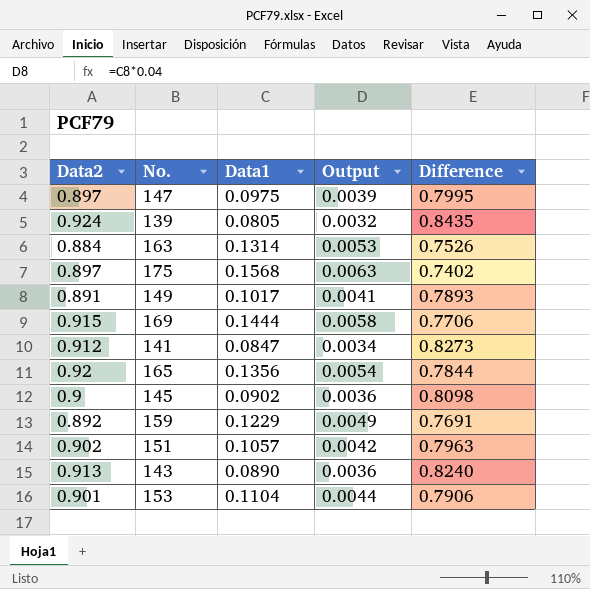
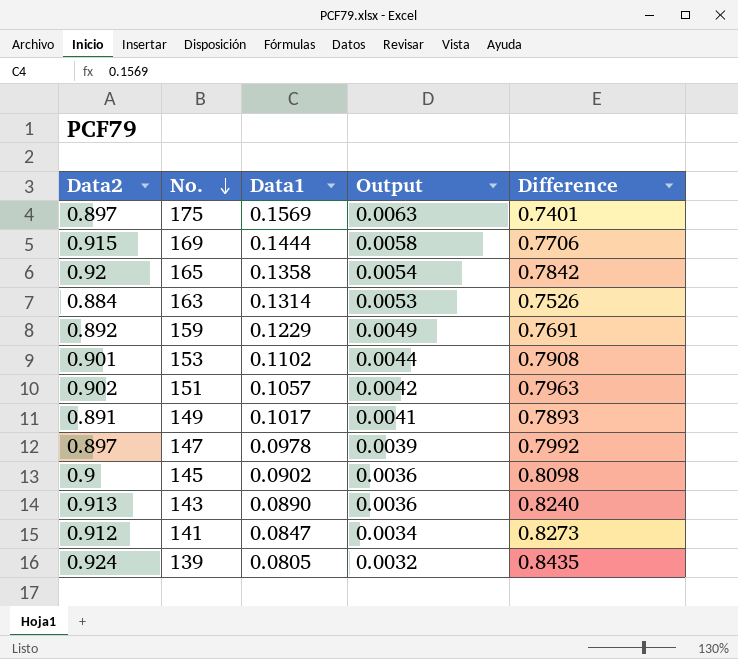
row order: none -> No. descending
175 | Data1: 0.1568 -> 0.1569
175 | Difference: 0.7402 -> 0.7401
165 | Data1: 0.1356 -> 0.1358
165 | Difference: 0.7844 -> 0.7842
153 | Data1: 0.1104 -> 0.1102
153 | Difference: 0.7906 -> 0.7908
147 | Data1: 0.0975 -> 0.0978
147 | Difference: 0.7995 -> 0.7992

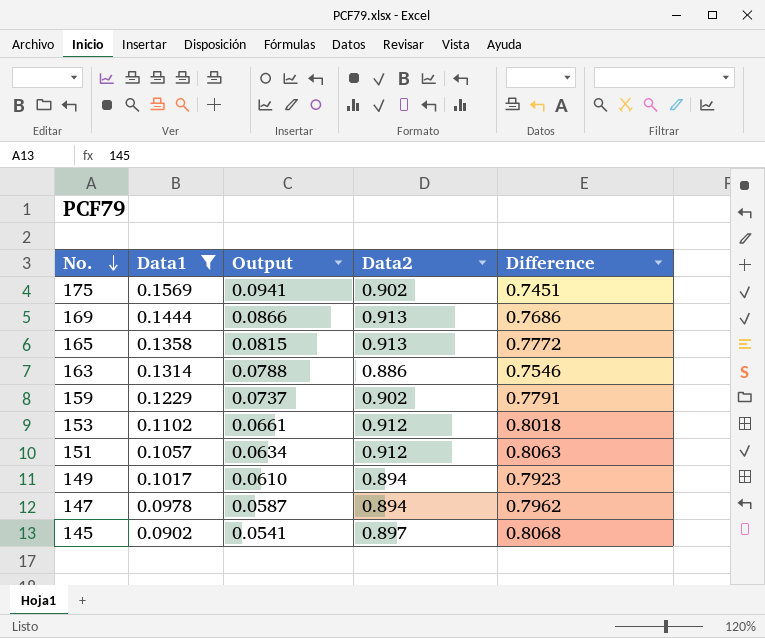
filter: none -> Data1 >= 0.0902
column Output | formula: [Data1] * 0.04 -> [Data1] * 0.6
column Data2 | position: 1 -> 4
175 | Data2: 0.897 -> 0.902
175 | Difference: 0.7401 -> 0.7451
169 | Data2: 0.915 -> 0.913
169 | Difference: 0.7706 -> 0.7686
165 | Data2: 0.92 -> 0.913
165 | Difference: 0.7842 -> 0.7772
163 | Data2: 0.884 -> 0.886
163 | Difference: 0.7526 -> 0.7546
159 | Data2: 0.892 -> 0.902
159 | Difference: 0.7691 -> 0.7791
153 | Data2: 0.901 -> 0.912
153 | Difference: 0.7908 -> 0.8018
151 | Data2: 0.902 -> 0.912
151 | Difference: 0.7963 -> 0.8063
149 | Data2: 0.891 -> 0.894
149 | Difference: 0.7893 -> 0.7923
147 | Data2: 0.897 -> 0.894
147 | Difference: 0.7992 -> 0.7962
145 | Data2: 0.9 -> 0.897
145 | Difference: 0.8098 -> 0.8068

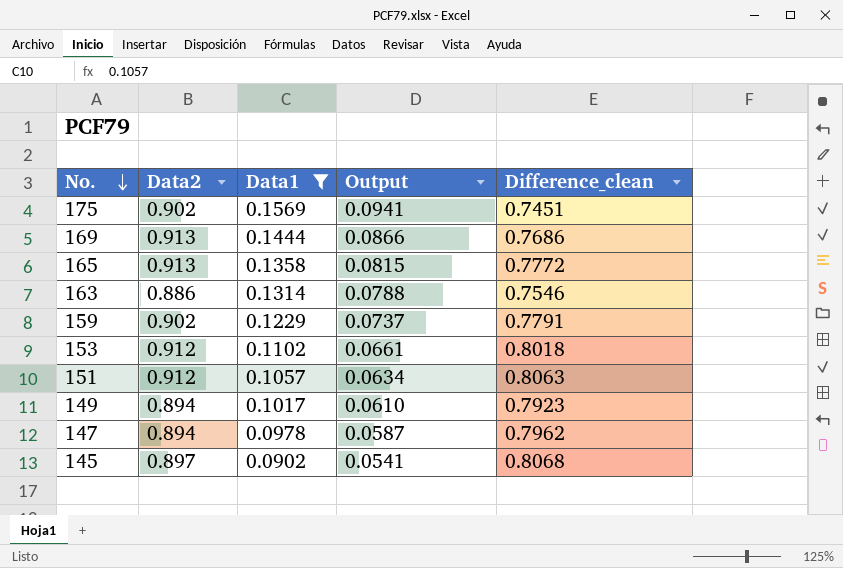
column Data2 | position: 4 -> 2
column name: Difference -> Difference_clean

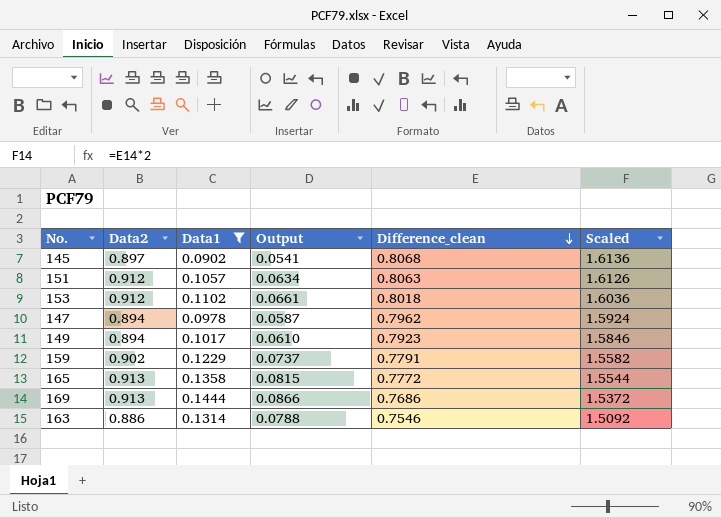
row order: No. descending -> Difference_clean descending
column Scaled | formula: none -> [Difference_clean] * 2
row 175: 0.902 | 0.1569 | 0.0941 | 0.7451 -> none

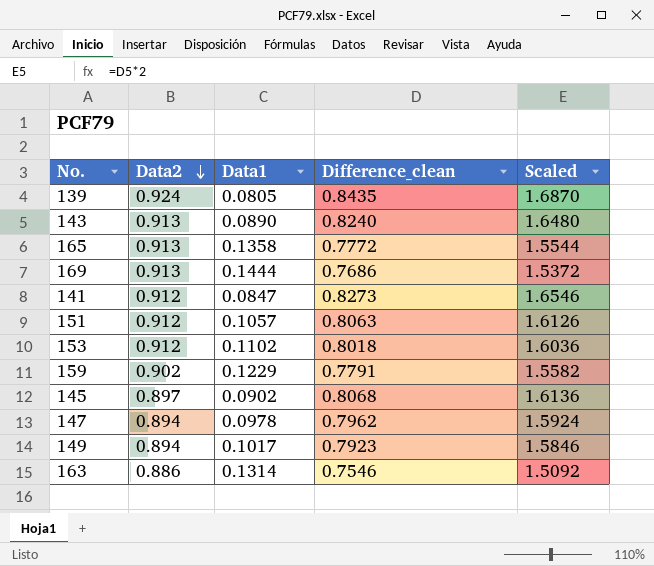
filter: Data1 >= 0.0902 -> none
row order: Difference_clean descending -> Data2 descending
column Output | formula: [Data1] * 0.6 -> none

